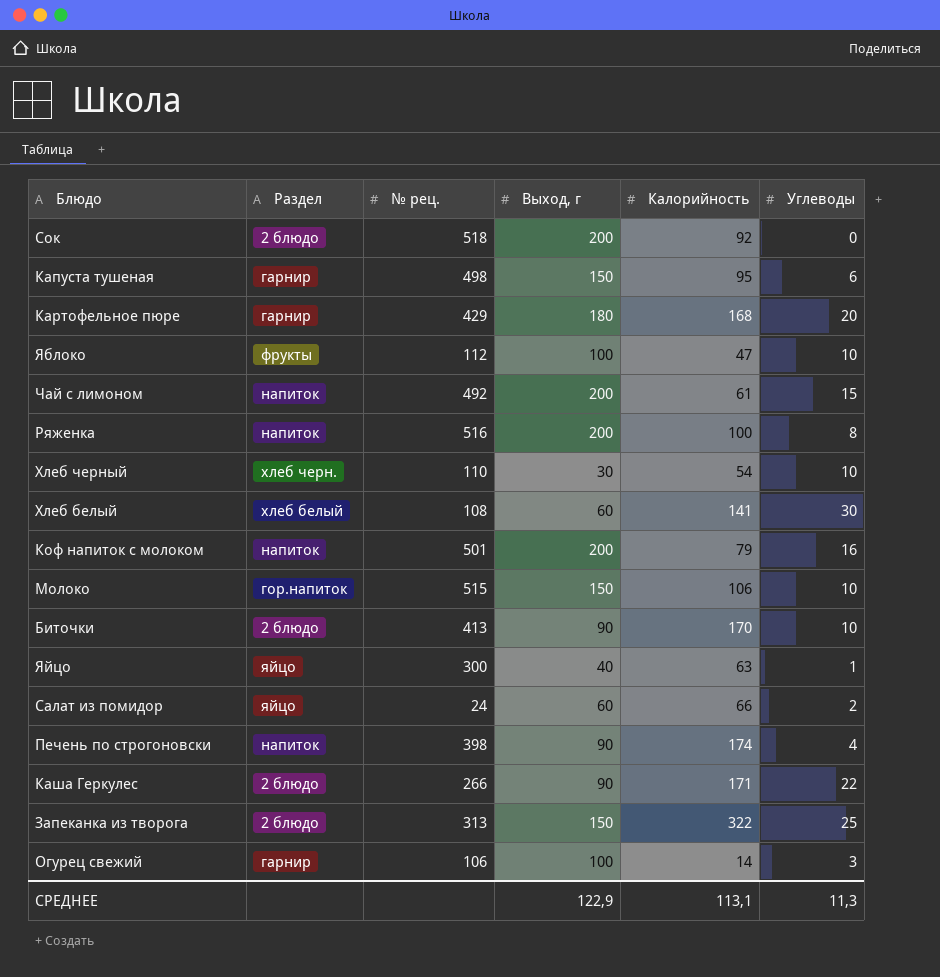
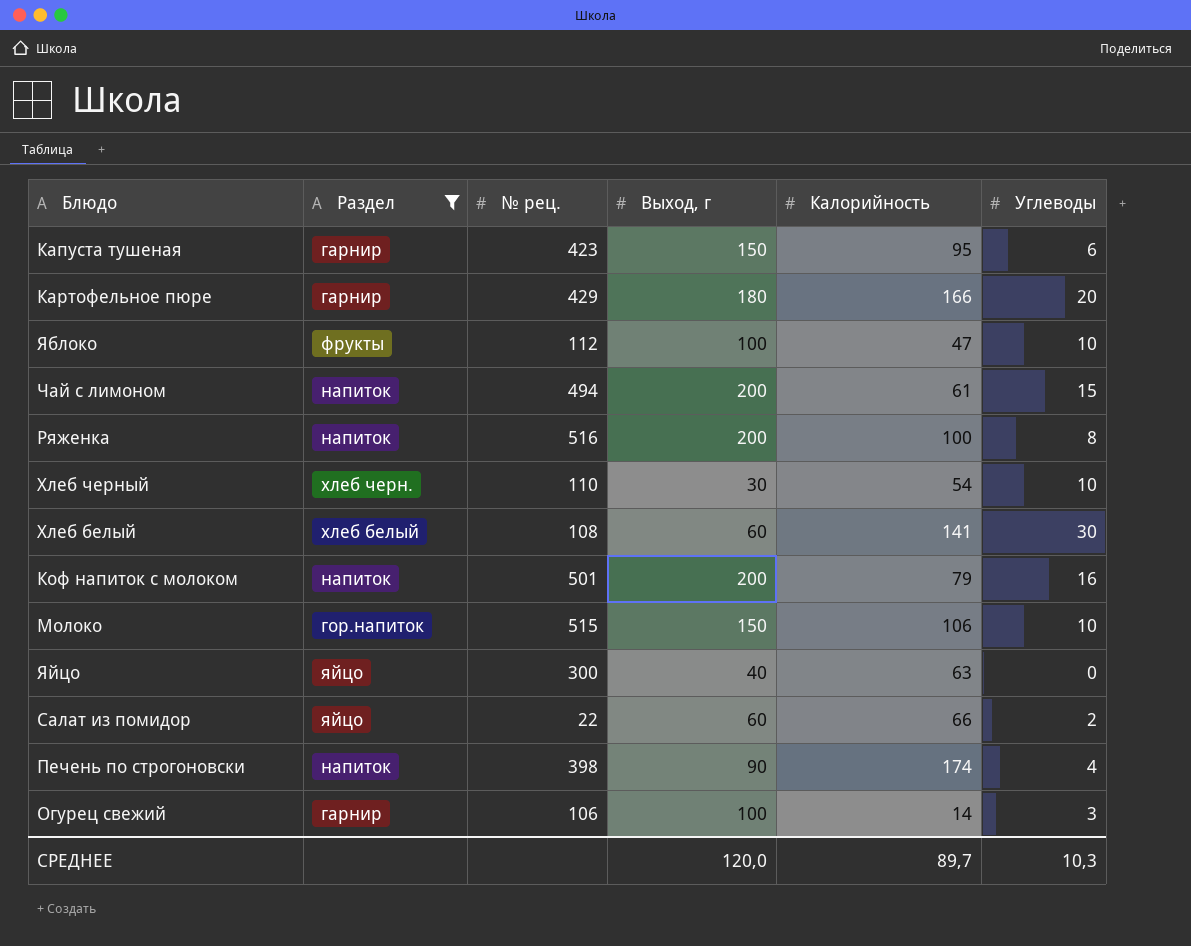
filter: none -> Раздел != 2 блюдо
Капуста тушеная | № рец.: 498 -> 423
Картофельное пюре | Калорийность: 168 -> 166
Чай с лимоном | № рец.: 492 -> 494
Яйцо | Углеводы: 1 -> 0
Салат из помидор | № рец.: 24 -> 22
СРЕДНЕЕ | Выход, г: 122,9 -> 120,0
СРЕДНЕЕ | Калорийность: 113,1 -> 89,7
СРЕДНЕЕ | Углеводы: 11,3 -> 10,3

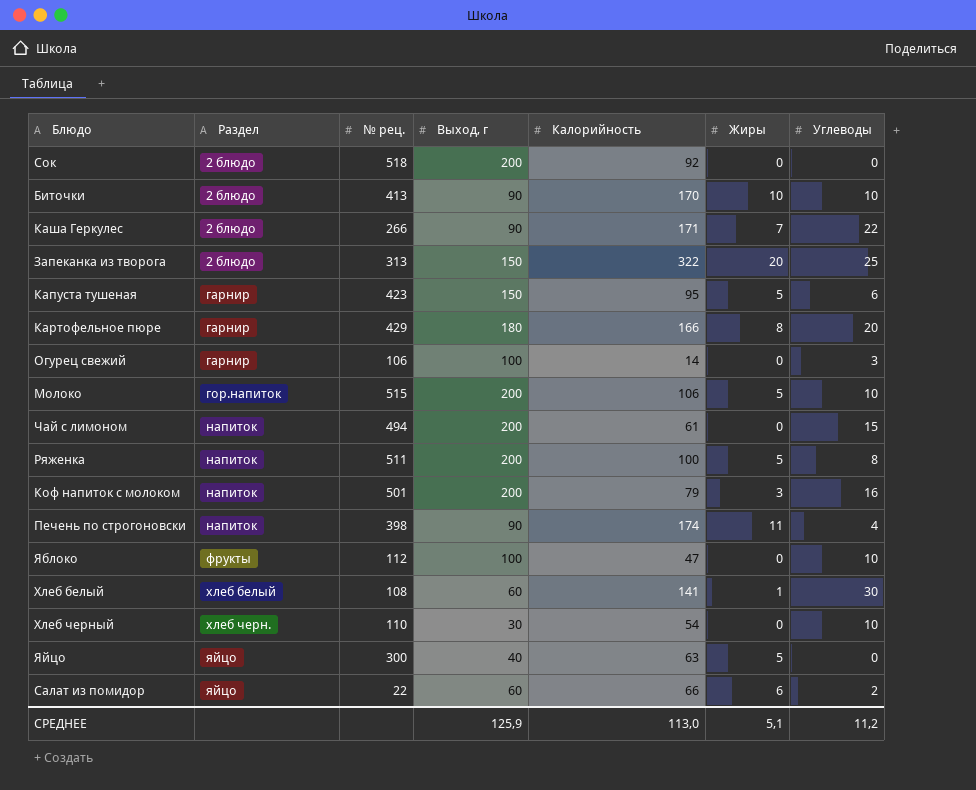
filter: Раздел != 2 блюдо -> none
row order: none -> Раздел ascending
column Жиры | position: none -> 6
Молоко | Выход, г: 150 -> 200
Ряженка | № рец.: 516 -> 511
СРЕДНЕЕ | Выход, г: 120,0 -> 125,9
СРЕДНЕЕ | Калорийность: 89,7 -> 113,0
СРЕДНЕЕ | Углеводы: 10,3 -> 11,2

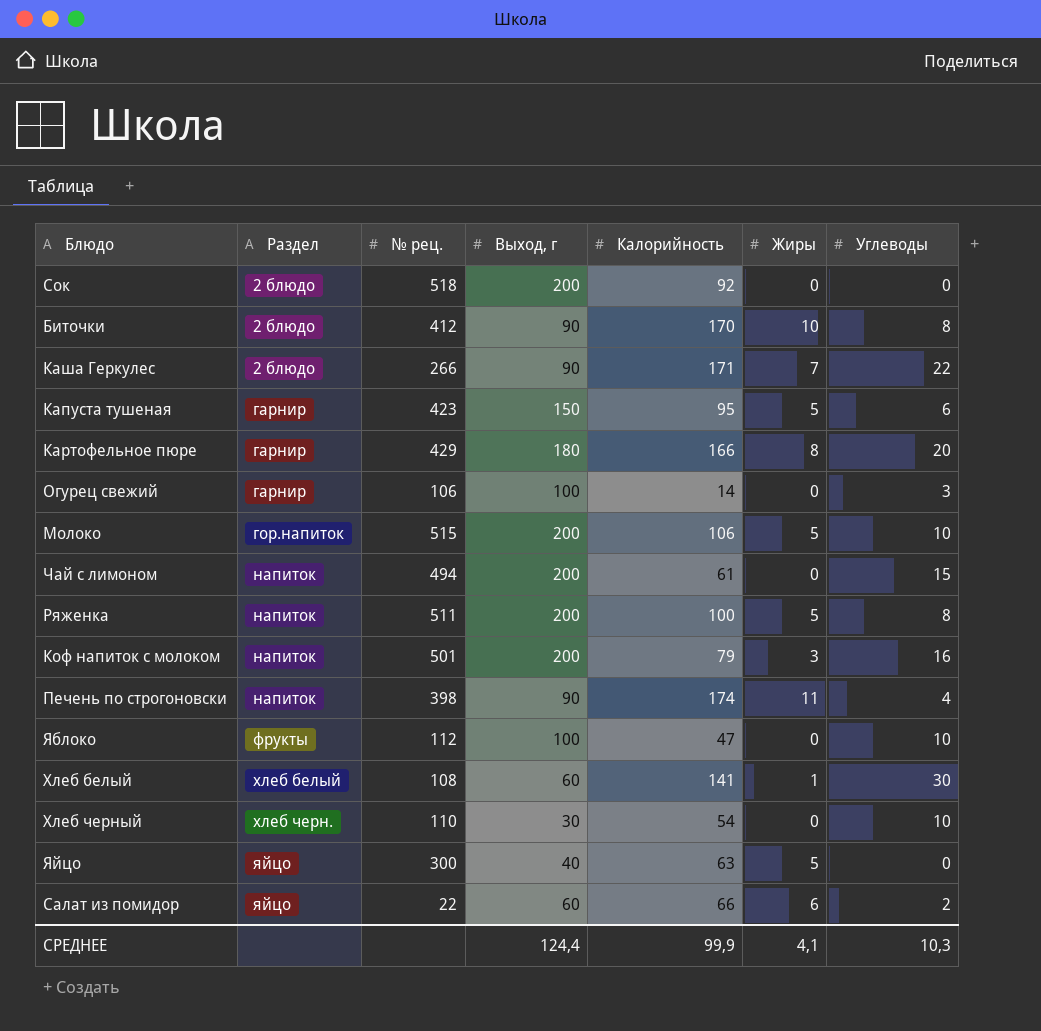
row Запеканка из творога: 2 блюдо | 313 | 150 | 322 | 20 | 25 -> none
Биточки | № рец.: 413 -> 412
Биточки | Углеводы: 10 -> 8
СРЕДНЕЕ | Выход, г: 125,9 -> 124,4
СРЕДНЕЕ | Калорийность: 113,0 -> 99,9
СРЕДНЕЕ | Жиры: 5,1 -> 4,1
СРЕДНЕЕ | Углеводы: 11,2 -> 10,3

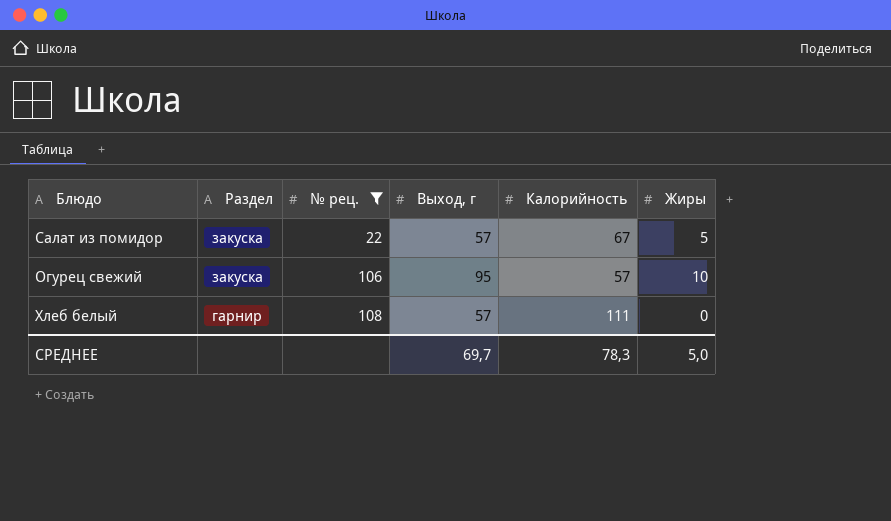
filter: none -> № рец. <= 108
row order: Раздел ascending -> Раздел descending
column Углеводы | position: 7 -> none
Салат из помидор | Раздел: яйцо -> закуска
Салат из помидор | Выход, г: 60 -> 57
Салат из помидор | Калорийность: 66 -> 67
Салат из помидор | Жиры: 6 -> 5
Огурец свежий | Раздел: гарнир -> закуска
Огурец свежий | Выход, г: 100 -> 95
Огурец свежий | Калорийность: 14 -> 57
Огурец свежий | Жиры: 0 -> 10
Хлеб белый | Раздел: хлеб белый -> гарнир
Хлеб белый | Выход, г: 60 -> 57
Хлеб белый | Калорийность: 141 -> 111
Хлеб белый | Жиры: 1 -> 0
СРЕДНЕЕ | Выход, г: 124,4 -> 69,7
СРЕДНЕЕ | Калорийность: 99,9 -> 78,3
СРЕДНЕЕ | Жиры: 4,1 -> 5,0

